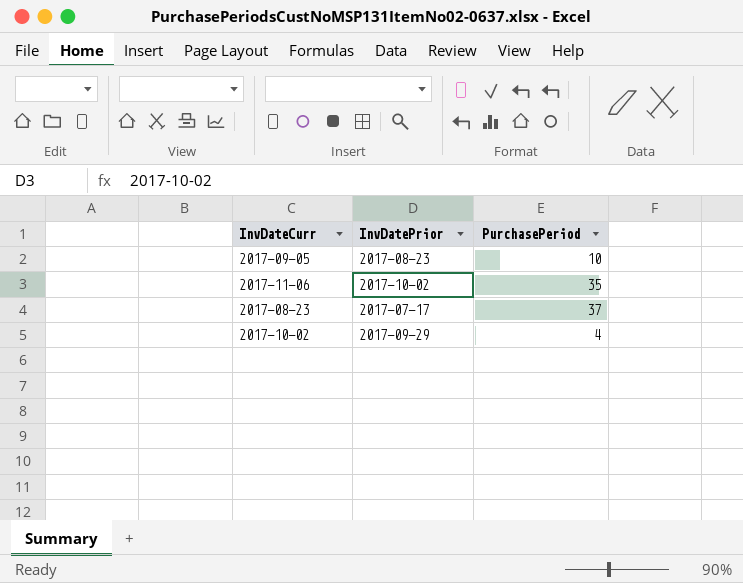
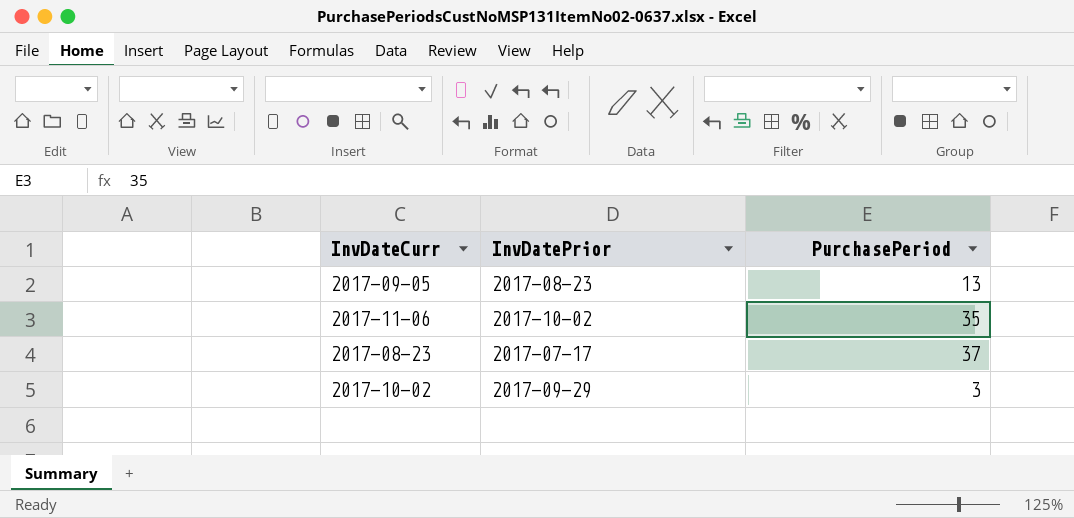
2017-09-05 | PurchasePeriod: 10 -> 13
2017-10-02 | PurchasePeriod: 4 -> 3

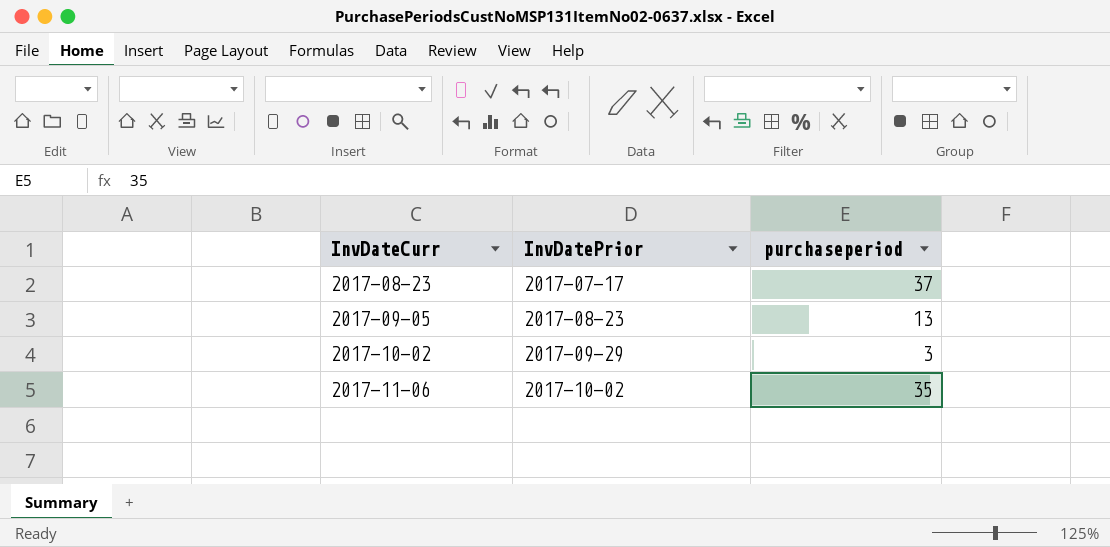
row order: none -> InvDateCurr ascending
column name: PurchasePeriod -> purchaseperiod

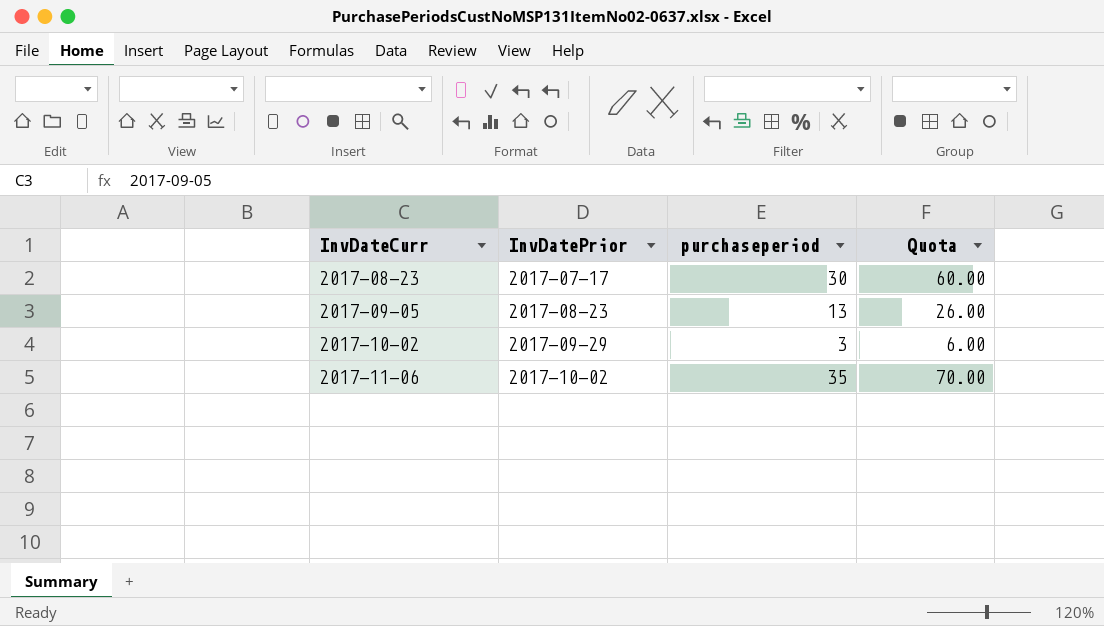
column Quota | formula: none -> [purchaseperiod] * 2
2017-08-23 | purchaseperiod: 37 -> 30

